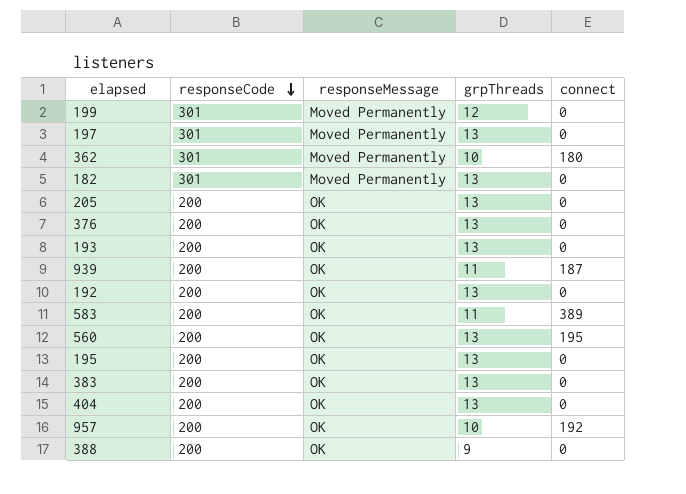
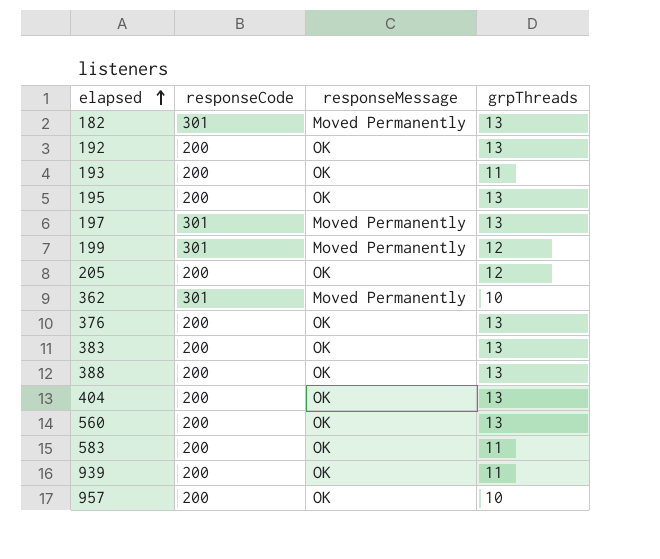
row order: responseCode descending -> elapsed ascending
column connect | position: 5 -> none
193 | grpThreads: 13 -> 11
205 | grpThreads: 13 -> 12
388 | grpThreads: 9 -> 13

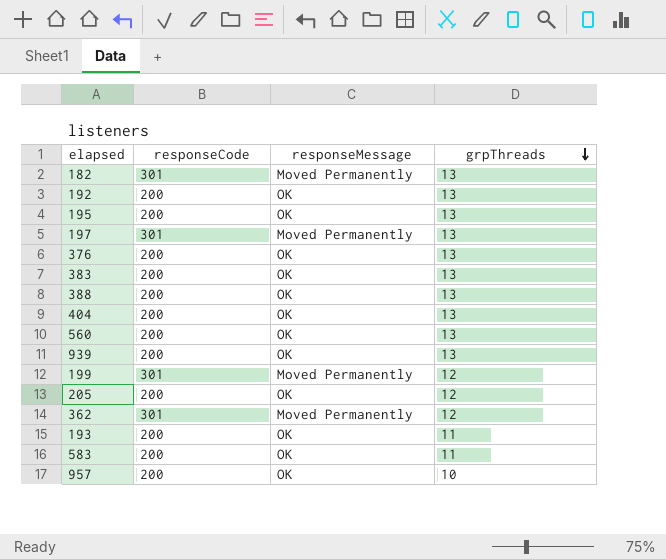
row order: elapsed ascending -> grpThreads descending
939 | grpThreads: 11 -> 13
362 | grpThreads: 10 -> 12

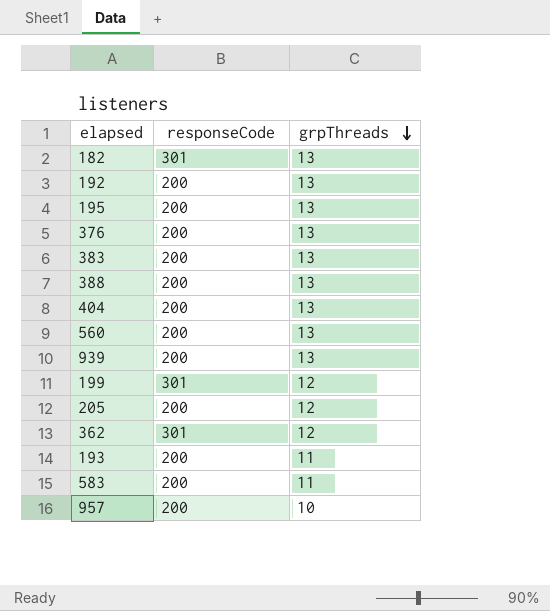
column responseMessage | position: 3 -> none
row 197: 301 | Moved Permanently | 13 -> none

